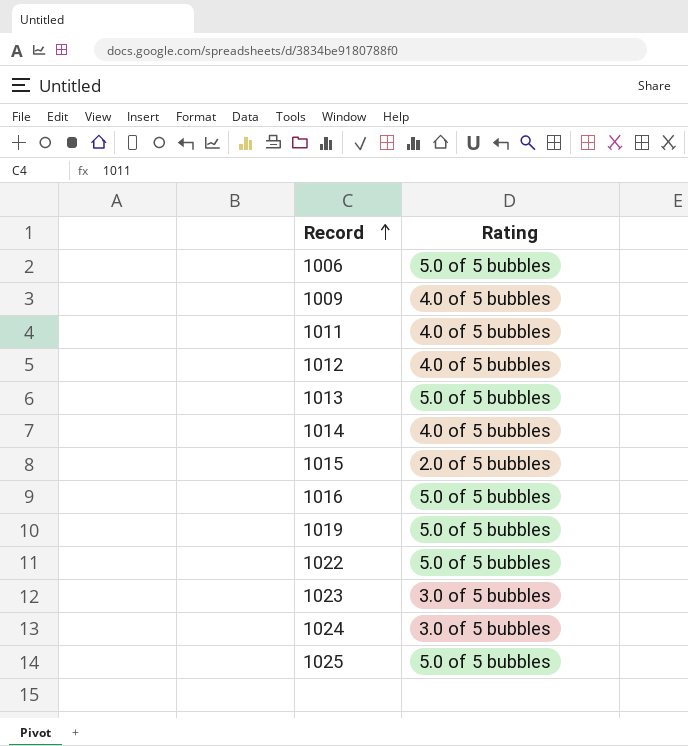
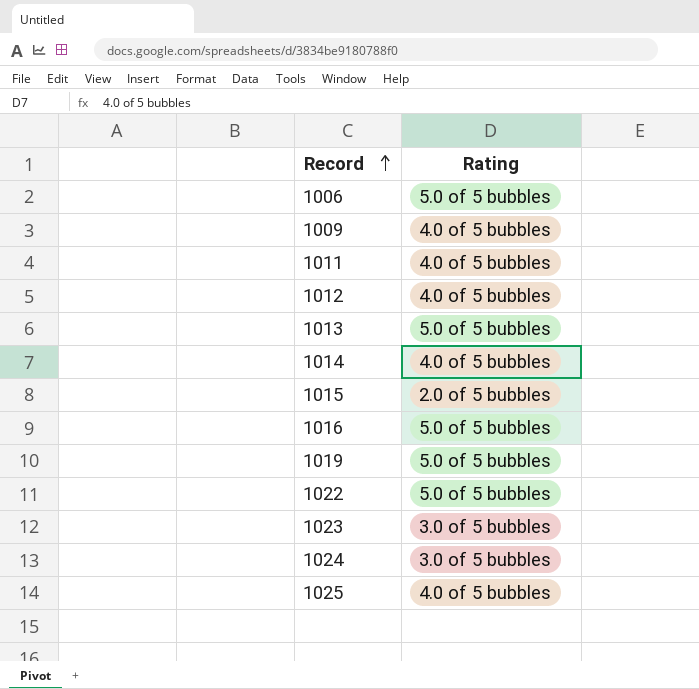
1025 | Rating: 5.0 of 5 bubbles -> 4.0 of 5 bubbles

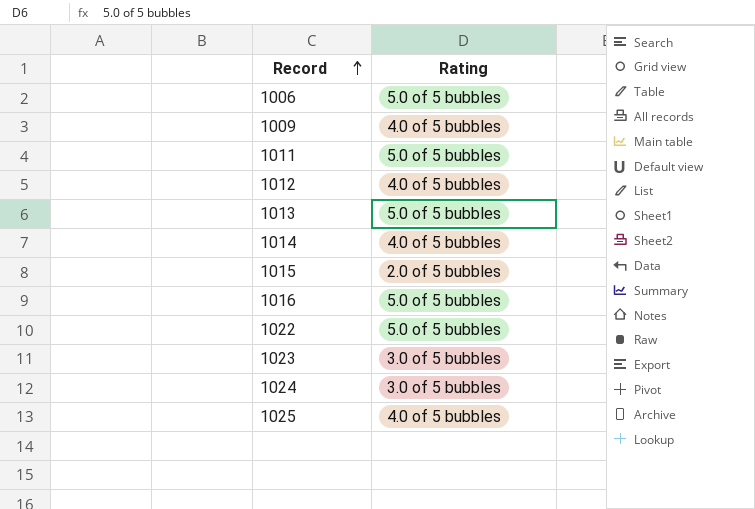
row 1019: 5.0 of 5 bubbles -> none
1011 | Rating: 4.0 of 5 bubbles -> 5.0 of 5 bubbles

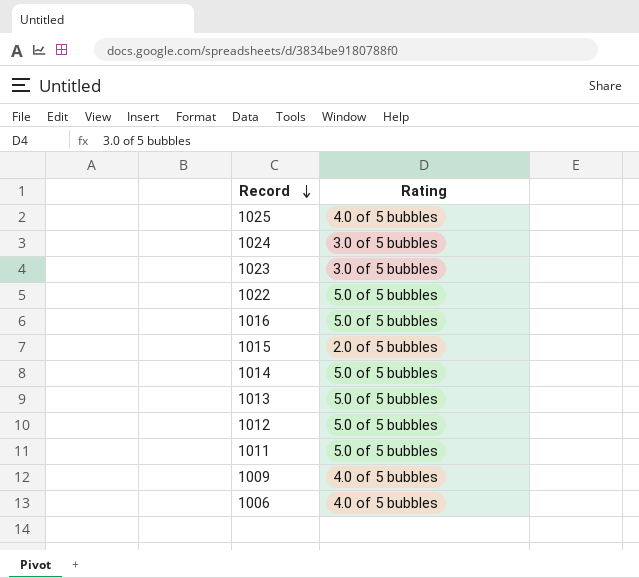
row order: Record ascending -> Record descending
1014 | Rating: 4.0 of 5 bubbles -> 5.0 of 5 bubbles
1012 | Rating: 4.0 of 5 bubbles -> 5.0 of 5 bubbles
1006 | Rating: 5.0 of 5 bubbles -> 4.0 of 5 bubbles

